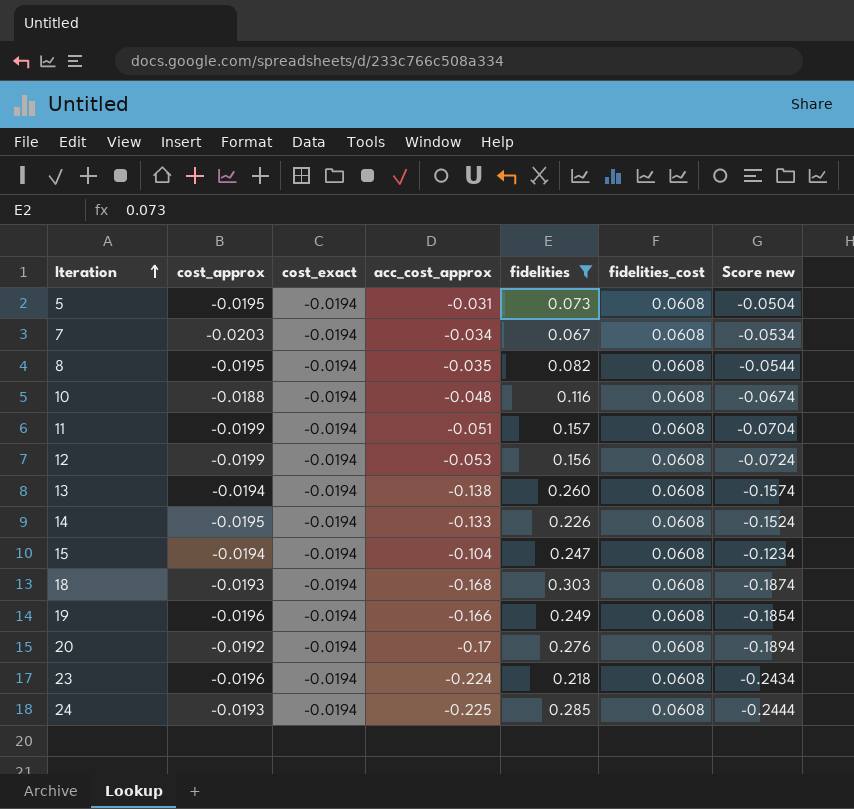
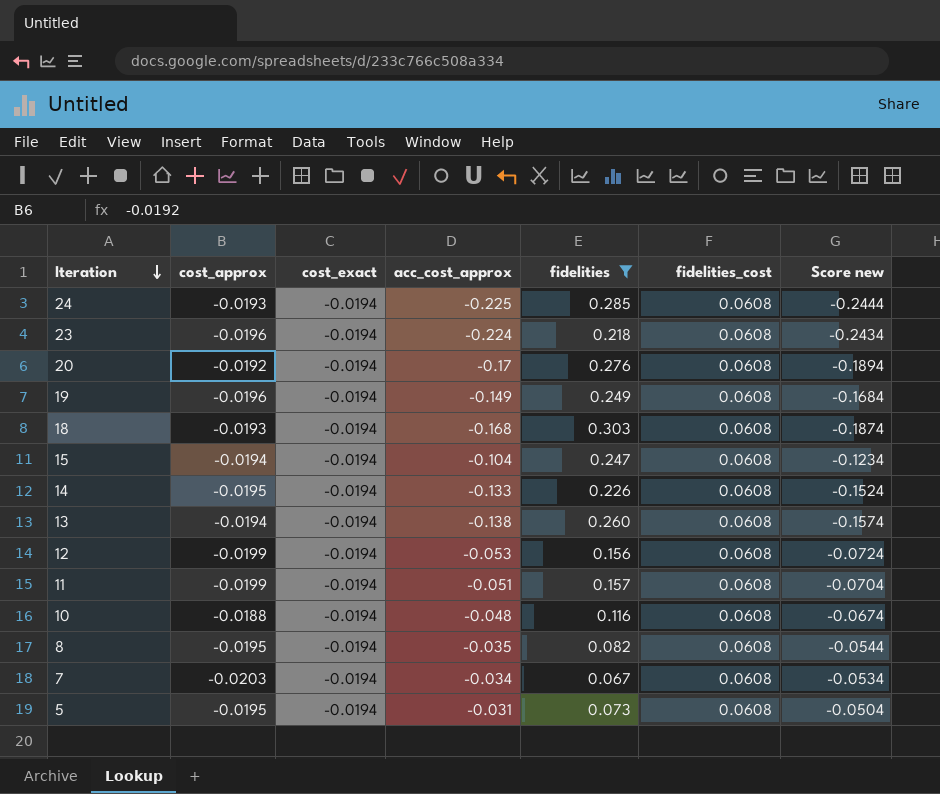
row order: Iteration ascending -> Iteration descending
19 | acc_cost_approx: -0.166 -> -0.149
19 | Score new: -0.1854 -> -0.1684

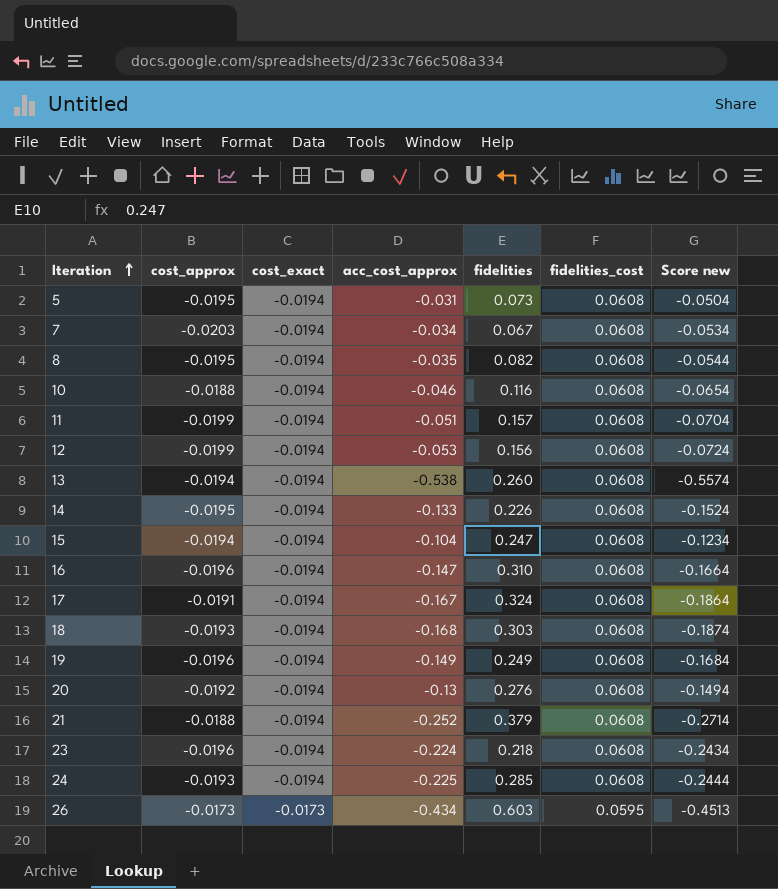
filter: fidelities <= 0.303 -> none
row order: Iteration descending -> Iteration ascending
10 | acc_cost_approx: -0.048 -> -0.046
10 | Score new: -0.0674 -> -0.0654
13 | acc_cost_approx: -0.138 -> -0.538
13 | Score new: -0.1574 -> -0.5574
20 | acc_cost_approx: -0.17 -> -0.13
20 | Score new: -0.1894 -> -0.1494

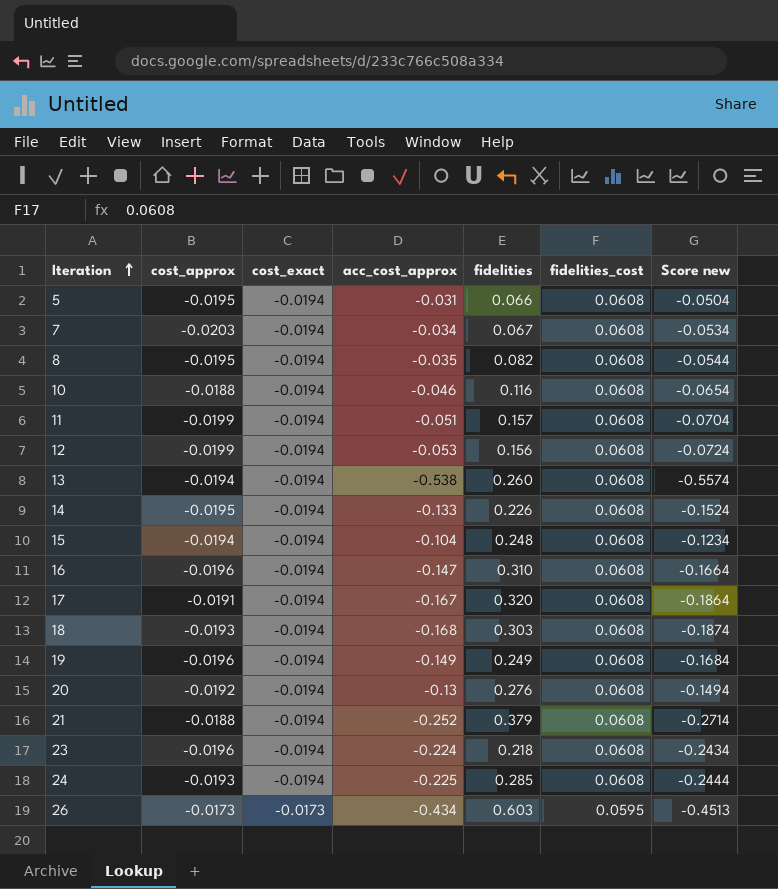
5 | fidelities: 0.073 -> 0.066
15 | fidelities: 0.247 -> 0.248
17 | fidelities: 0.324 -> 0.320

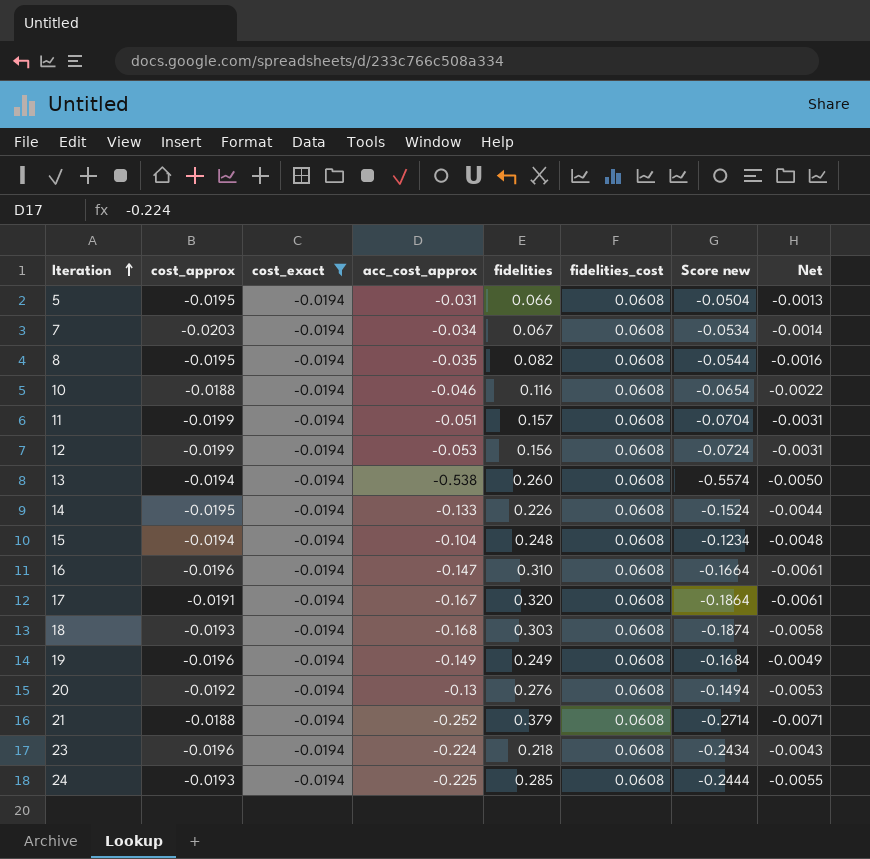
filter: none -> cost_exact = -0.0194
column Net | formula: none -> [cost_approx] * [fidelities]

